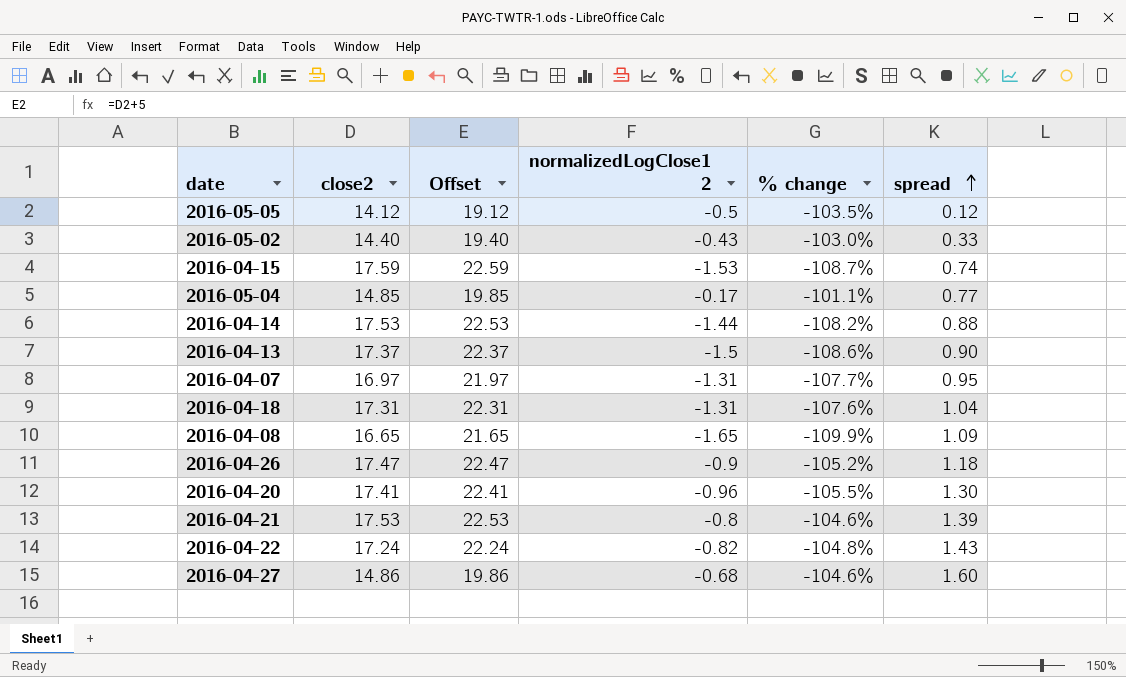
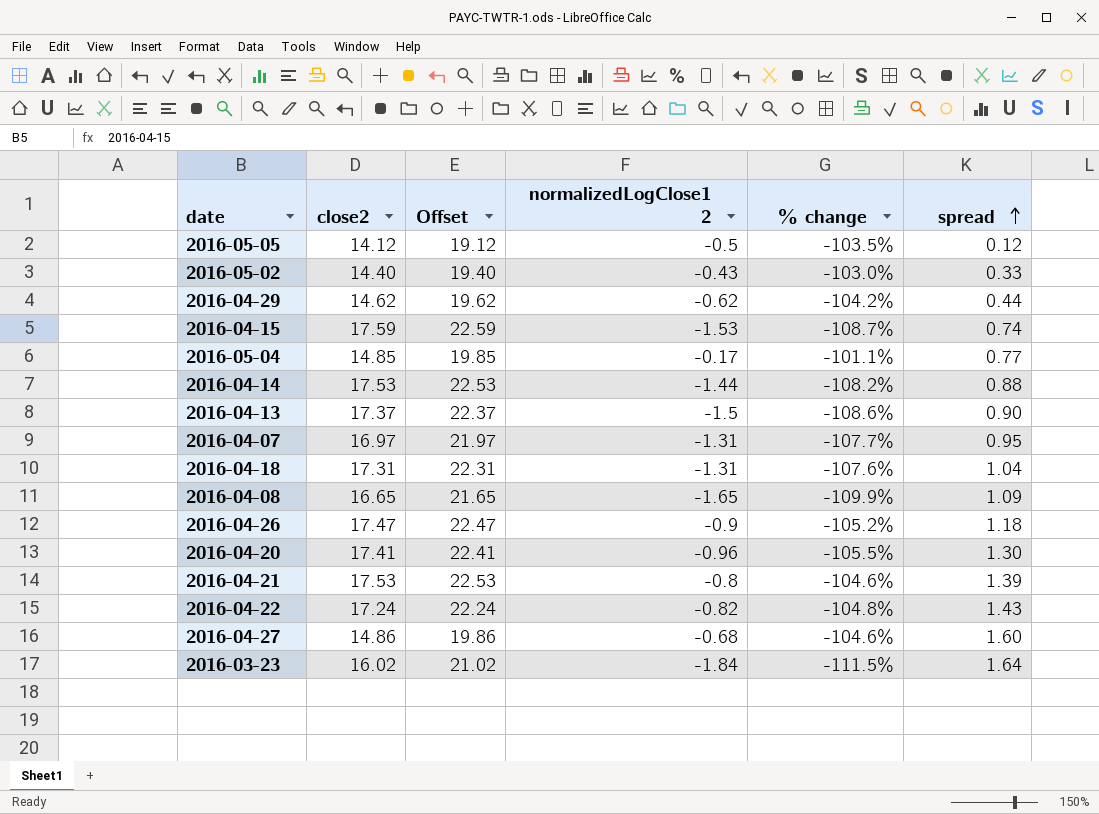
row 2016-04-29: none -> 14.62 | 19.62 | -0.62 | -104.2% | 0.44
row 2016-03-23: none -> 16.02 | 21.02 | -1.84 | -111.5% | 1.64

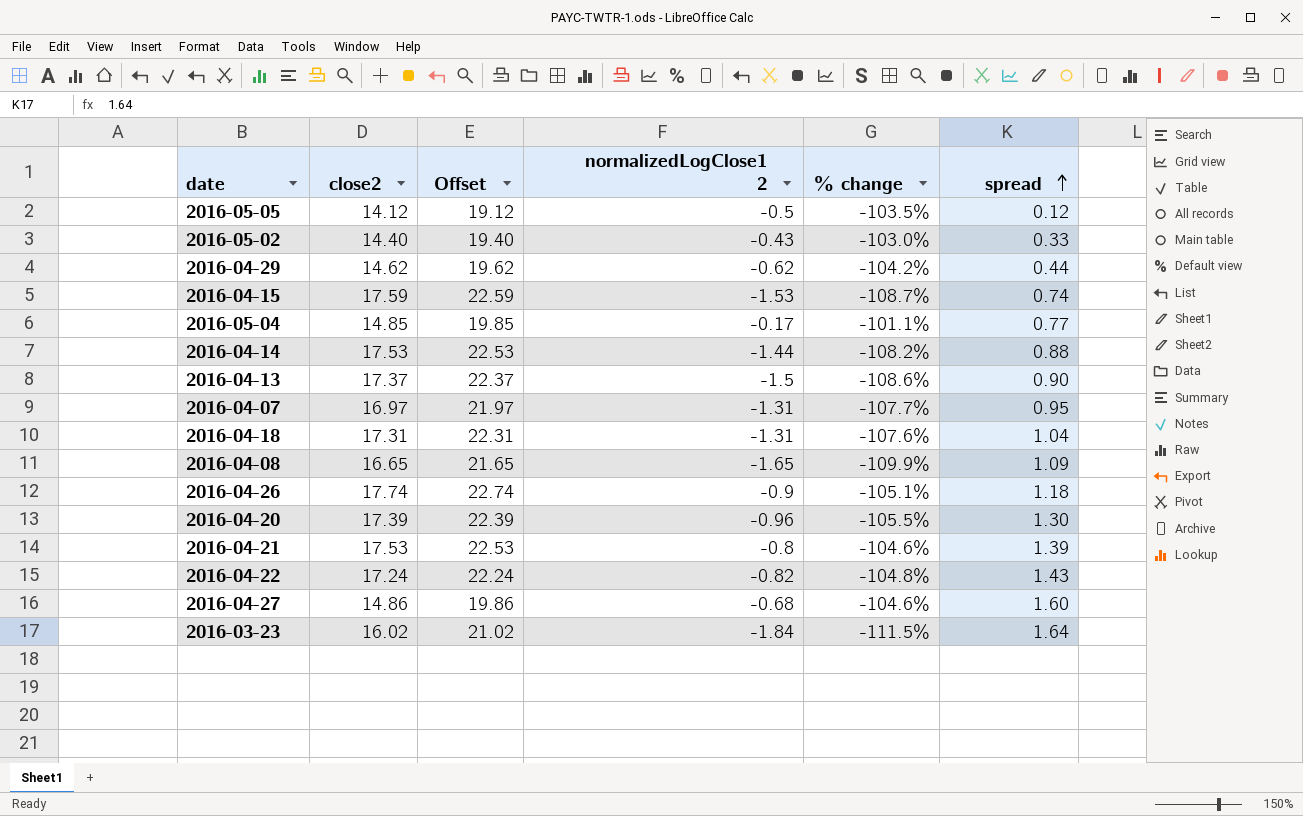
2016-04-26 | close2: 17.47 -> 17.74
2016-04-26 | Offset: 22.47 -> 22.74
2016-04-26 | % change: -105.2% -> -105.1%
2016-04-20 | close2: 17.41 -> 17.39
2016-04-20 | Offset: 22.41 -> 22.39

